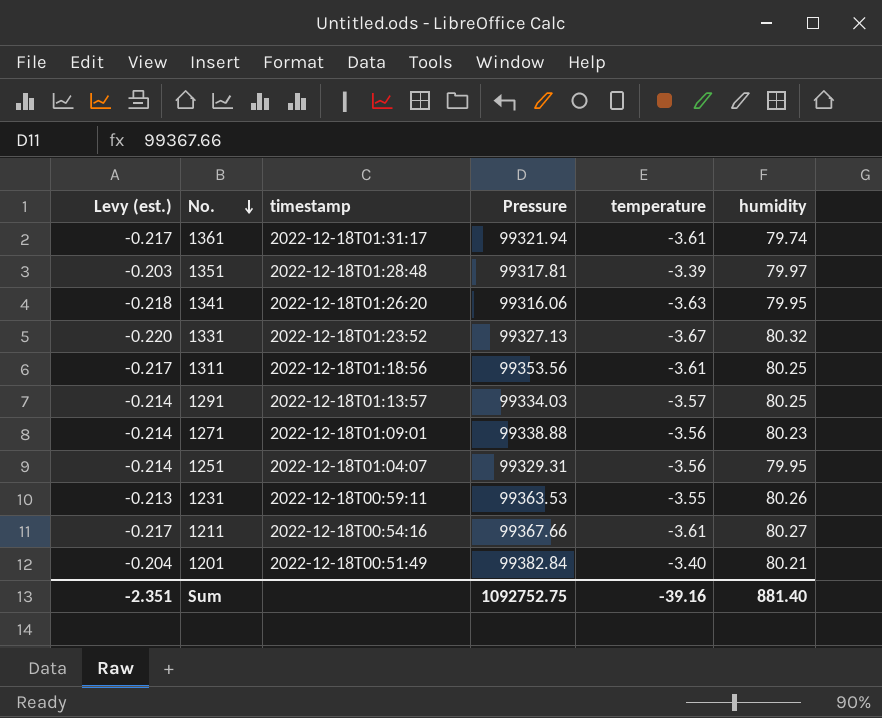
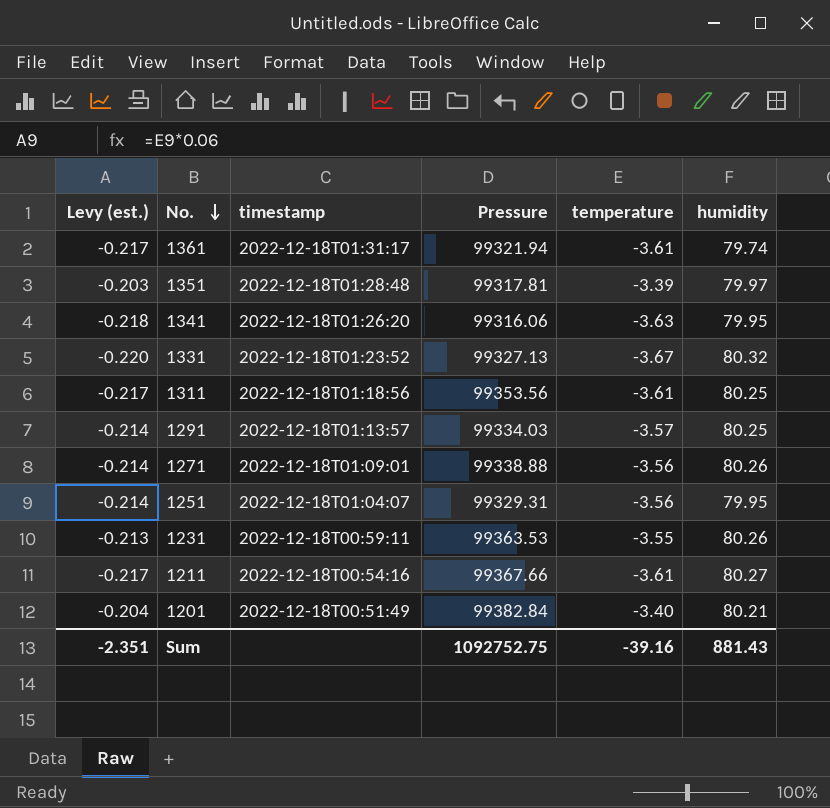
1271 | humidity: 80.23 -> 80.26
Sum | humidity: 881.40 -> 881.43

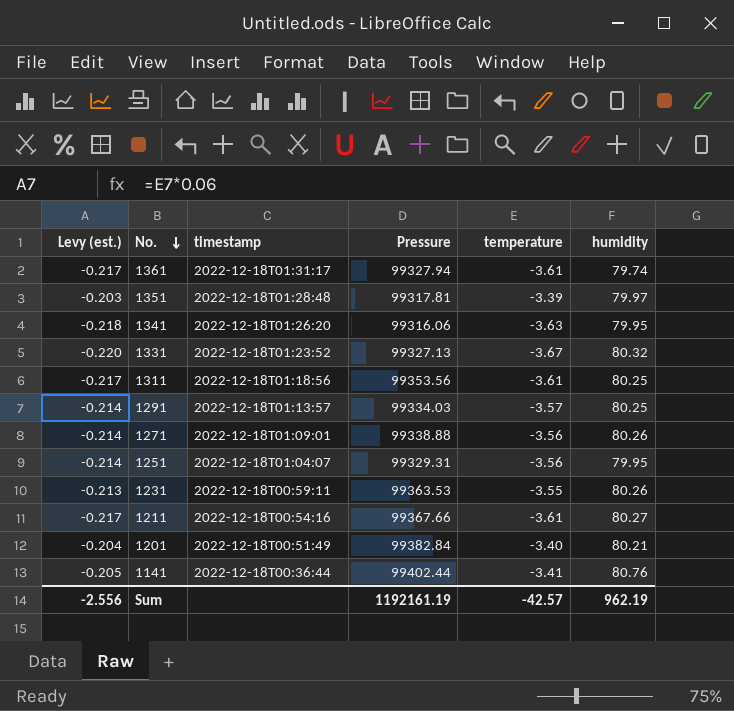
1361 | Pressure: 99321.94 -> 99327.94
row 1141: none -> -0.205 | 2022-12-18T00:36:44 | 99402.44 | -3.41 | 80.76
Sum | Levy (est.): -2.351 -> -2.556
Sum | Pressure: 1092752.75 -> 1192161.19
Sum | temperature: -39.16 -> -42.57
Sum | humidity: 881.43 -> 962.19

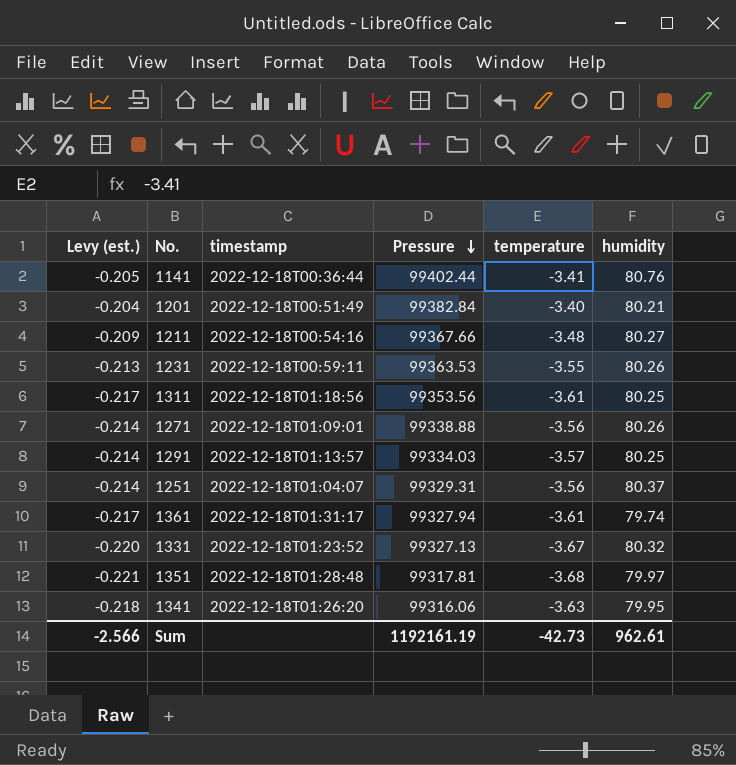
row order: No. descending -> Pressure descending
1211 | Levy (est.): -0.217 -> -0.209
1211 | temperature: -3.61 -> -3.48
1251 | humidity: 79.95 -> 80.37
1351 | Levy (est.): -0.203 -> -0.221
1351 | temperature: -3.39 -> -3.68
Sum | Levy (est.): -2.556 -> -2.566
Sum | temperature: -42.57 -> -42.73
Sum | humidity: 962.19 -> 962.61

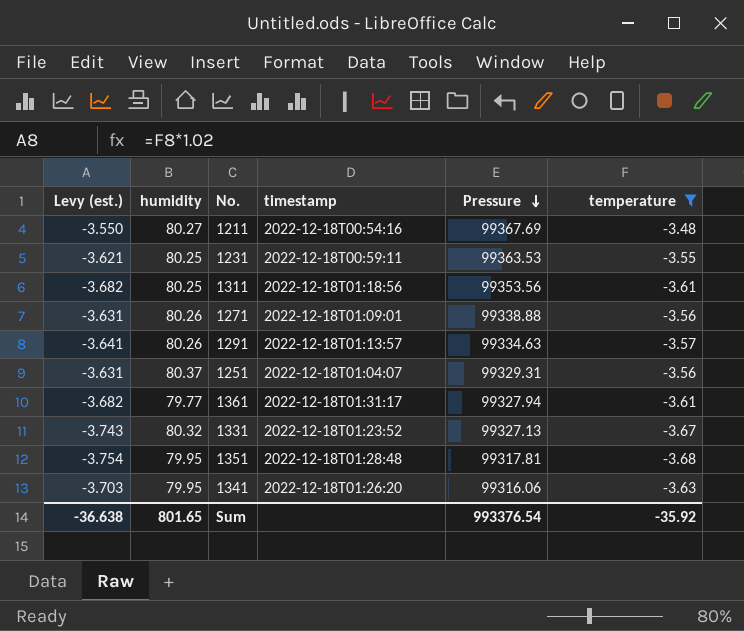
filter: none -> temperature <= -3.48
column Levy (est.) | formula: [temperature] * 0.06 -> [temperature] * 1.02
column humidity | position: 6 -> 2
1211 | Pressure: 99367.66 -> 99367.69
1231 | humidity: 80.26 -> 80.25
1291 | humidity: 80.25 -> 80.26
1291 | Pressure: 99334.03 -> 99334.63
1361 | humidity: 79.74 -> 79.77
1351 | humidity: 79.97 -> 79.95
Sum | Levy (est.): -2.566 -> -36.638
Sum | humidity: 962.61 -> 801.65
Sum | Pressure: 1192161.19 -> 993376.54
Sum | temperature: -42.73 -> -35.92

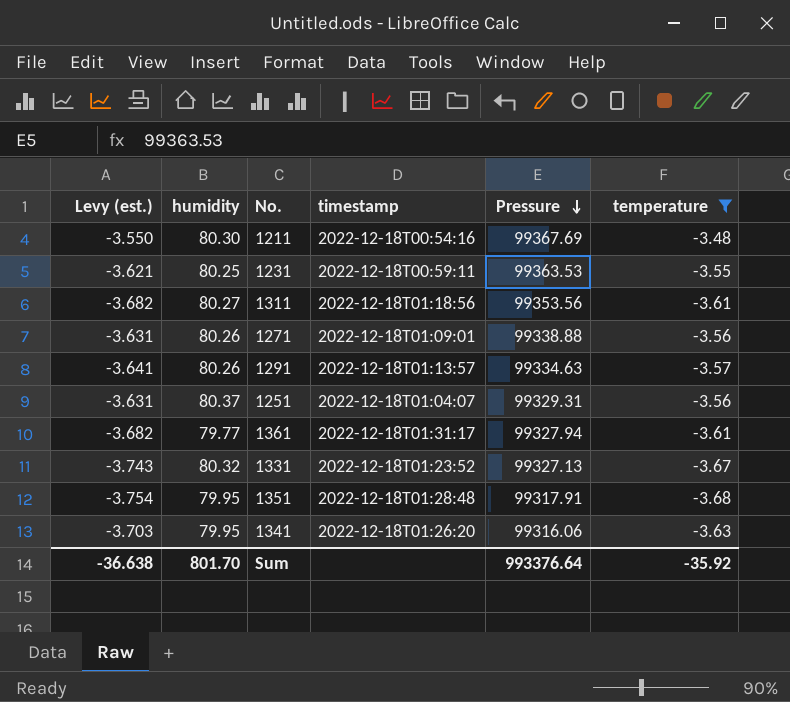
1211 | humidity: 80.27 -> 80.30
1311 | humidity: 80.25 -> 80.27
1351 | Pressure: 99317.81 -> 99317.91
Sum | humidity: 801.65 -> 801.70
Sum | Pressure: 993376.54 -> 993376.64

